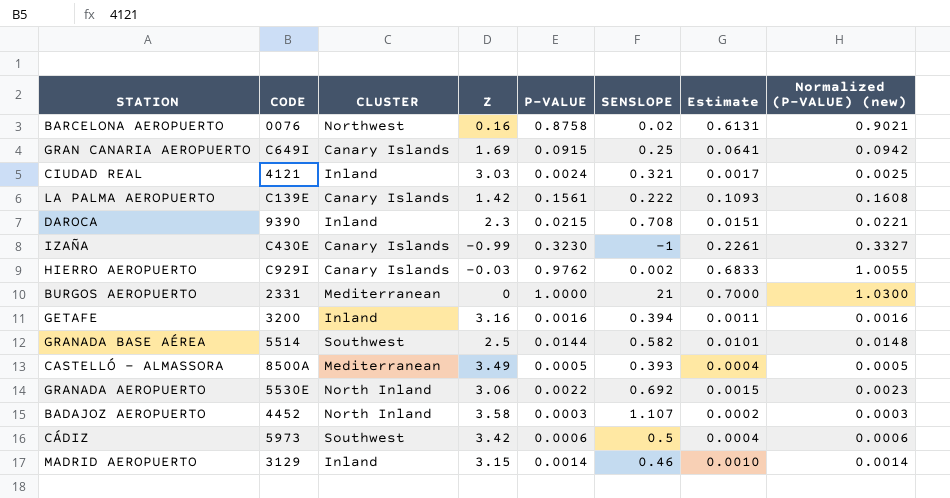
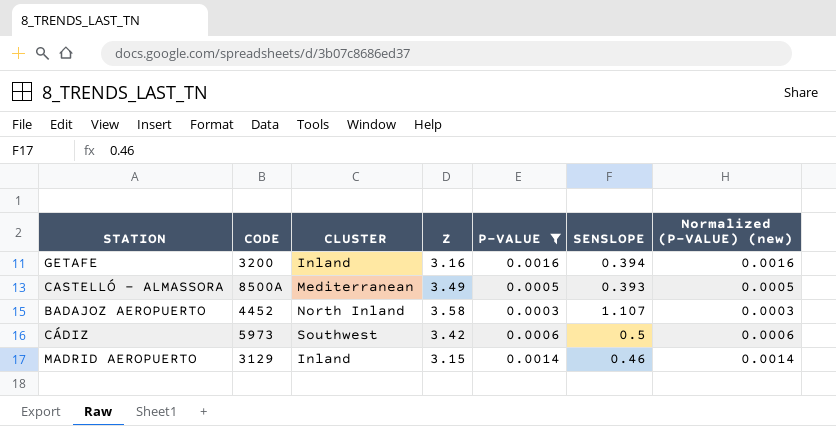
filter: none -> P-VALUE <= 0.0016
column Estimate | formula: [P-VALUE] * 0.7 -> none

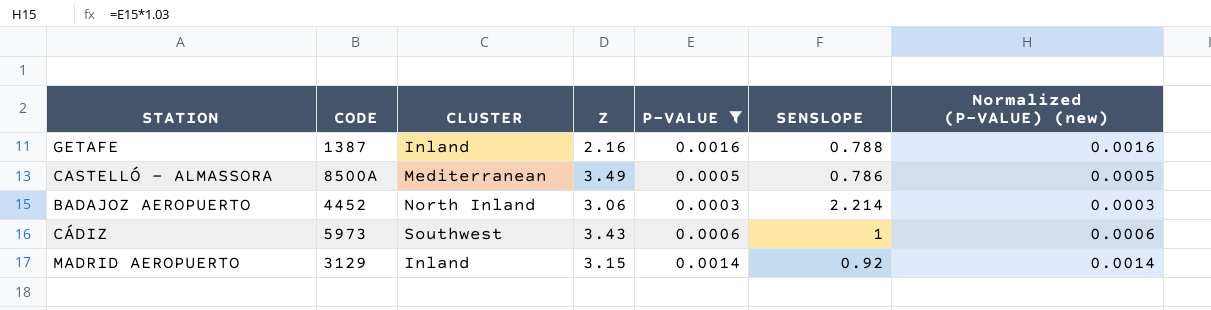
GETAFE | CODE: 3200 -> 1387
GETAFE | Z: 3.16 -> 2.16
GETAFE | SENSLOPE: 0.394 -> 0.788
CASTELLÓ - ALMASSORA | SENSLOPE: 0.393 -> 0.786
BADAJOZ AEROPUERTO | Z: 3.58 -> 3.06
BADAJOZ AEROPUERTO | SENSLOPE: 1.107 -> 2.214
CÁDIZ | Z: 3.42 -> 3.43
CÁDIZ | SENSLOPE: 0.5 -> 1
MADRID AEROPUERTO | SENSLOPE: 0.46 -> 0.92

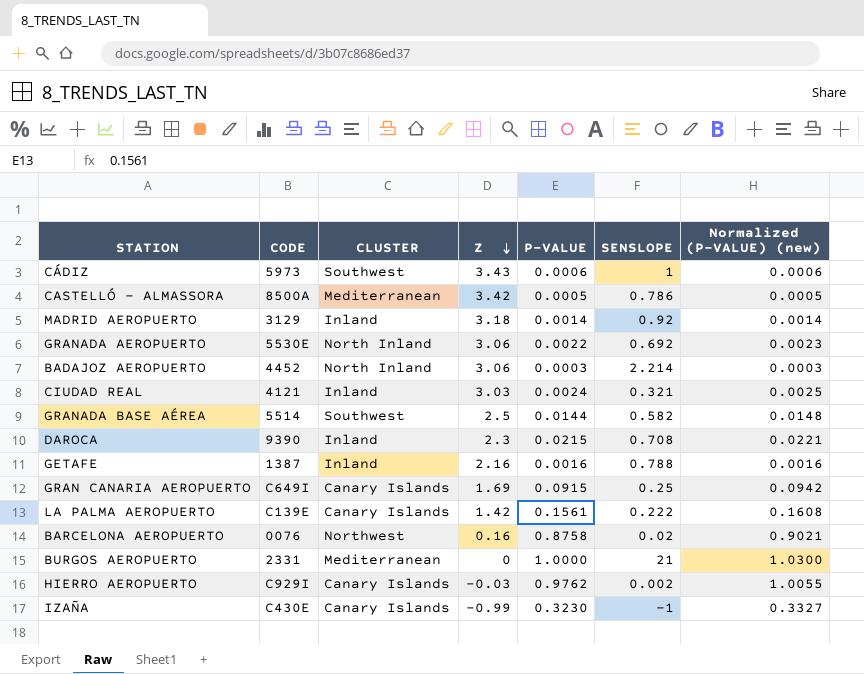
filter: P-VALUE <= 0.0016 -> none
row order: none -> Z descending
CASTELLÓ - ALMASSORA | Z: 3.49 -> 3.42
MADRID AEROPUERTO | Z: 3.15 -> 3.18

